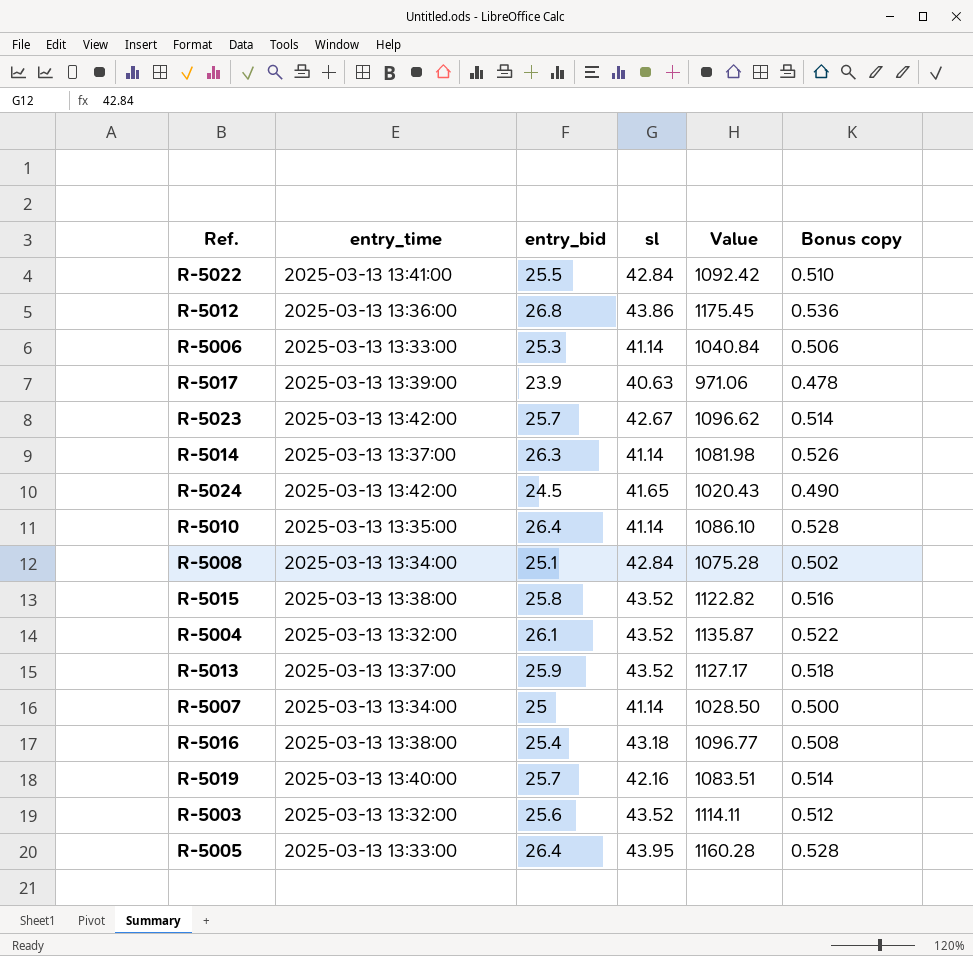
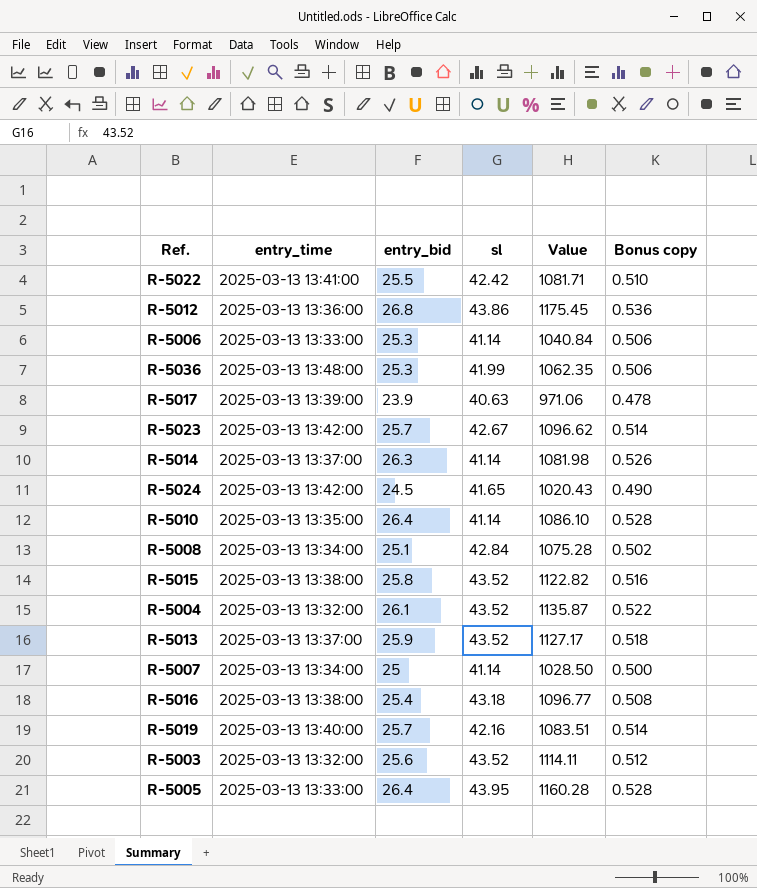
R-5022 | sl: 42.84 -> 42.42
R-5022 | Value: 1092.42 -> 1081.71
row R-5036: none -> 2025-03-13 13:48:00 | 25.3 | 41.99 | 1062.35 | 0.506

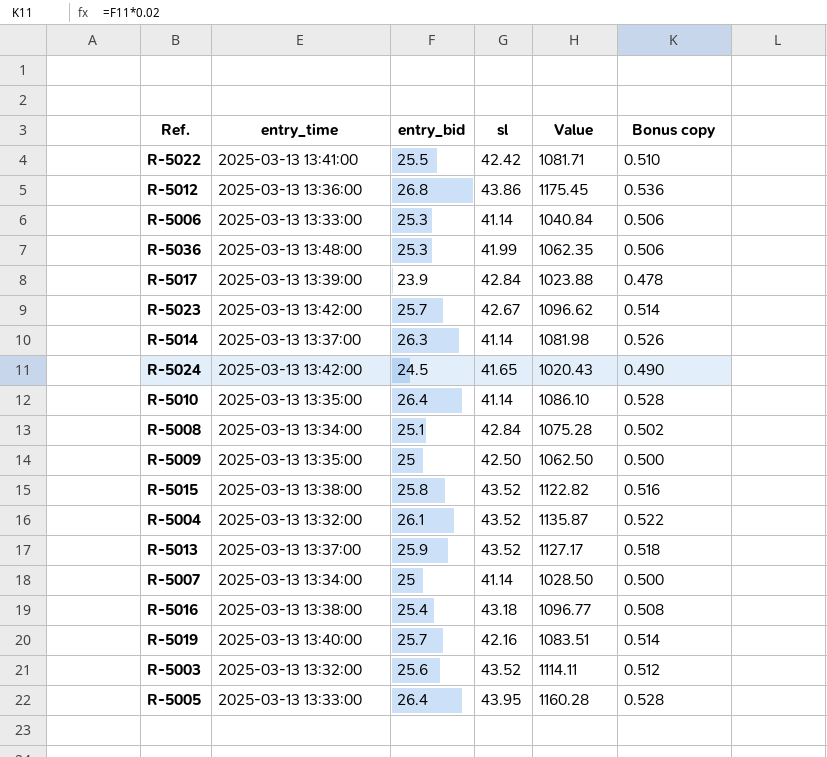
R-5017 | sl: 40.63 -> 42.84
R-5017 | Value: 971.06 -> 1023.88
row R-5009: none -> 2025-03-13 13:35:00 | 25 | 42.50 | 1062.50 | 0.500

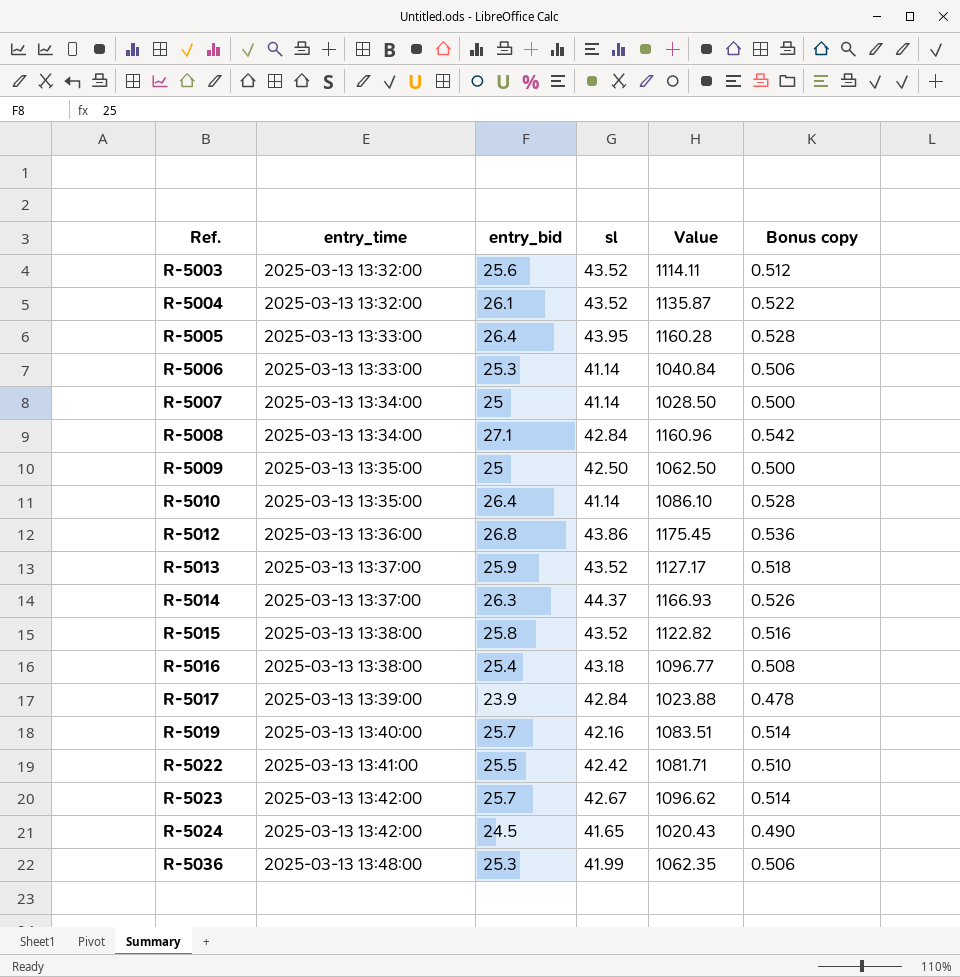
row order: none -> Ref. ascending
R-5008 | entry_bid: 25.1 -> 27.1
R-5008 | Value: 1075.28 -> 1160.96
R-5008 | Bonus copy: 0.502 -> 0.542
R-5014 | sl: 41.14 -> 44.37
R-5014 | Value: 1081.98 -> 1166.93

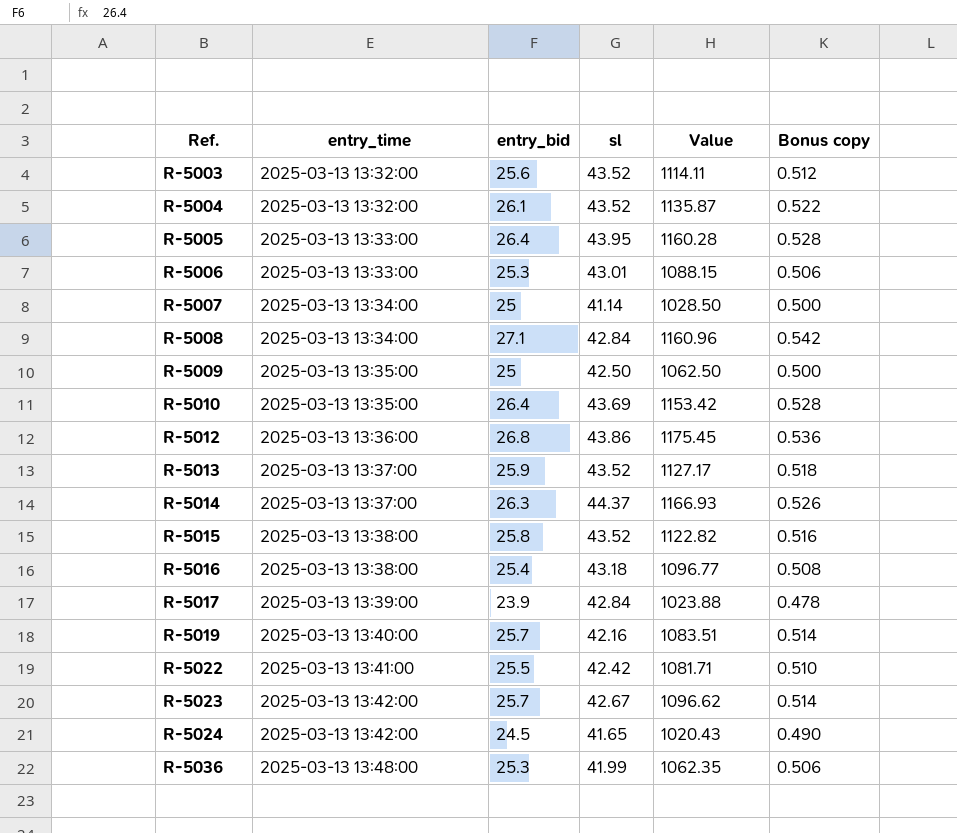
R-5006 | sl: 41.14 -> 43.01
R-5006 | Value: 1040.84 -> 1088.15
R-5010 | sl: 41.14 -> 43.69
R-5010 | Value: 1086.10 -> 1153.42

